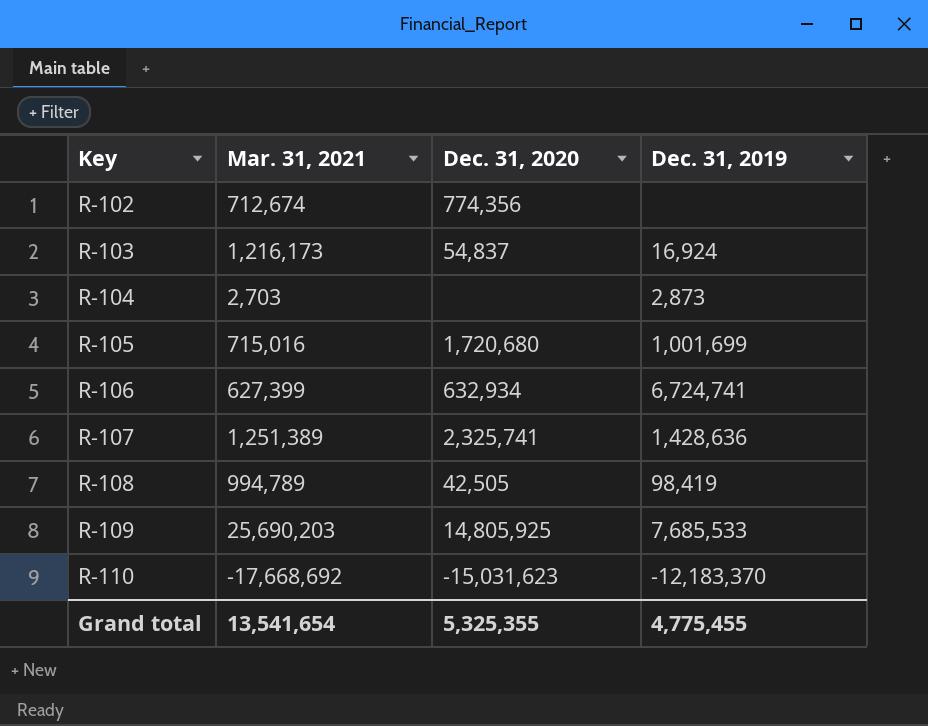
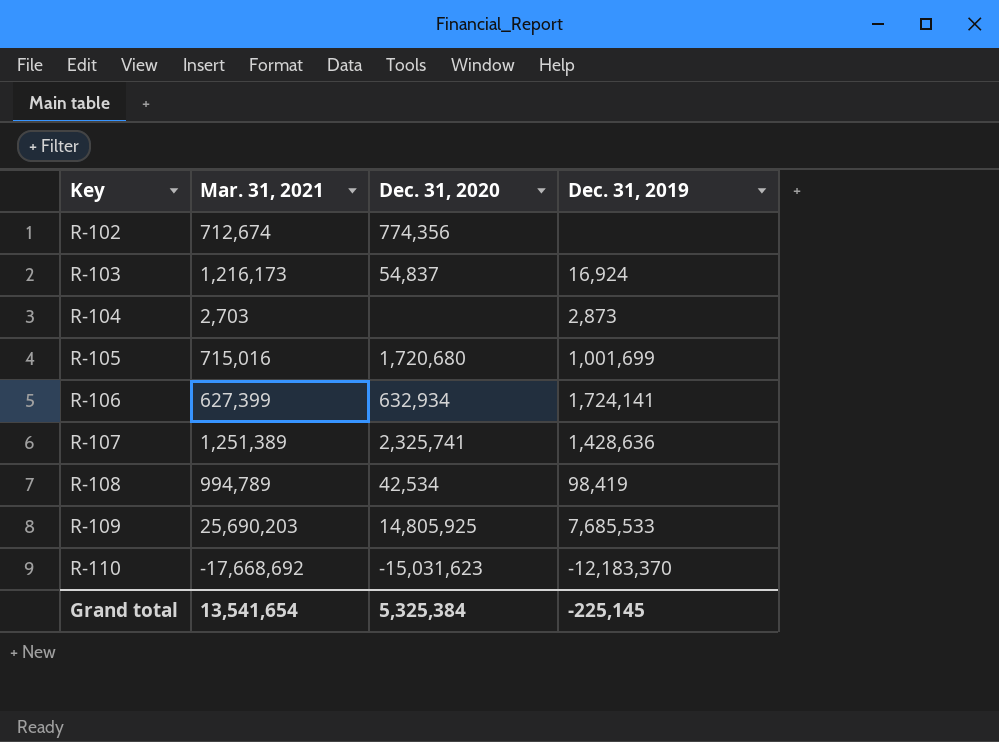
R-106 | Dec. 31, 2019: 6,724,741 -> 1,724,141
R-108 | Dec. 31, 2020: 42,505 -> 42,534
Grand total | Dec. 31, 2020: 5,325,355 -> 5,325,384
Grand total | Dec. 31, 2019: 4,775,455 -> -225,145

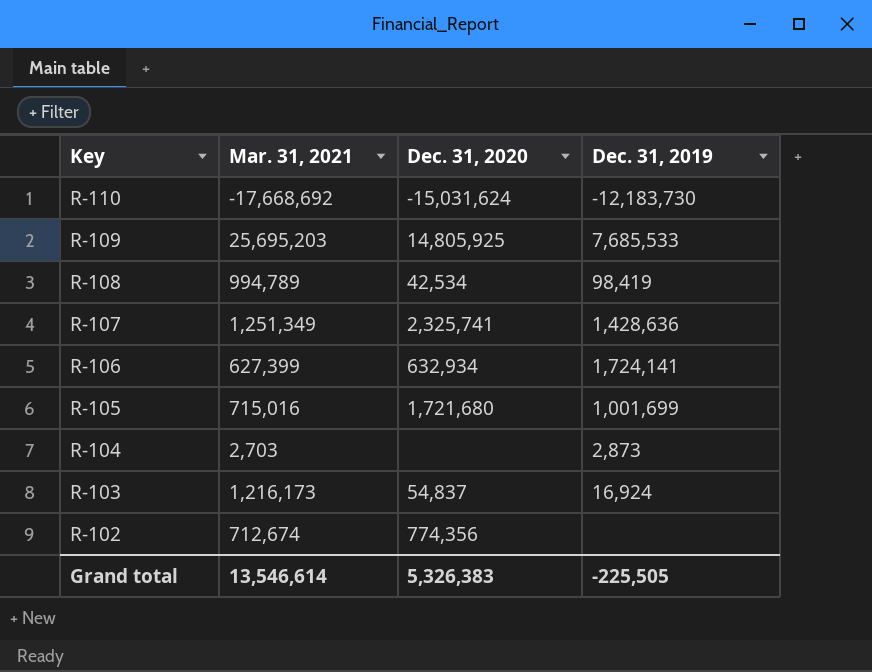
row order: Key ascending -> Key descending
R-110 | Dec. 31, 2020: -15,031,623 -> -15,031,624
R-110 | Dec. 31, 2019: -12,183,370 -> -12,183,730
R-109 | Mar. 31, 2021: 25,690,203 -> 25,695,203
R-107 | Mar. 31, 2021: 1,251,389 -> 1,251,349
R-105 | Dec. 31, 2020: 1,720,680 -> 1,721,680
Grand total | Mar. 31, 2021: 13,541,654 -> 13,546,614
Grand total | Dec. 31, 2020: 5,325,384 -> 5,326,383
Grand total | Dec. 31, 2019: -225,145 -> -225,505

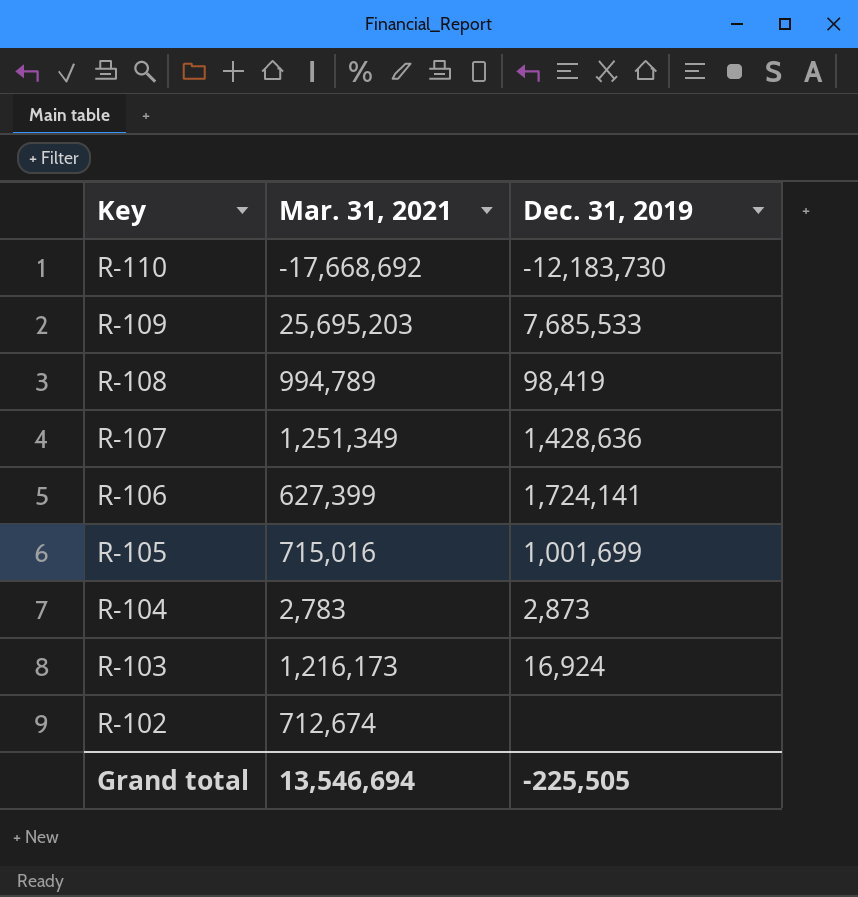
column Dec. 31, 2020 | position: 3 -> none
R-104 | Mar. 31, 2021: 2,703 -> 2,783
Grand total | Mar. 31, 2021: 13,546,614 -> 13,546,694

